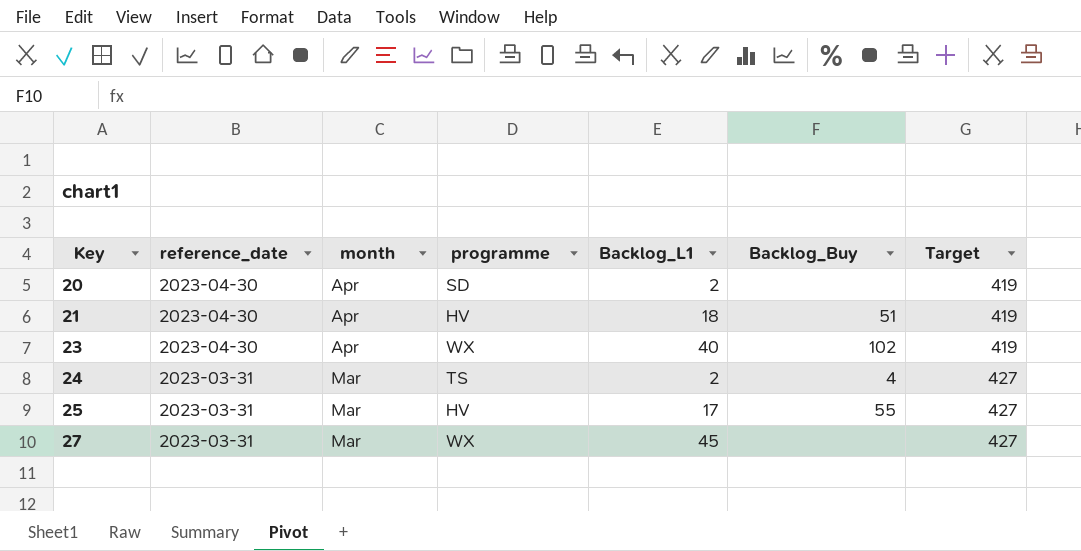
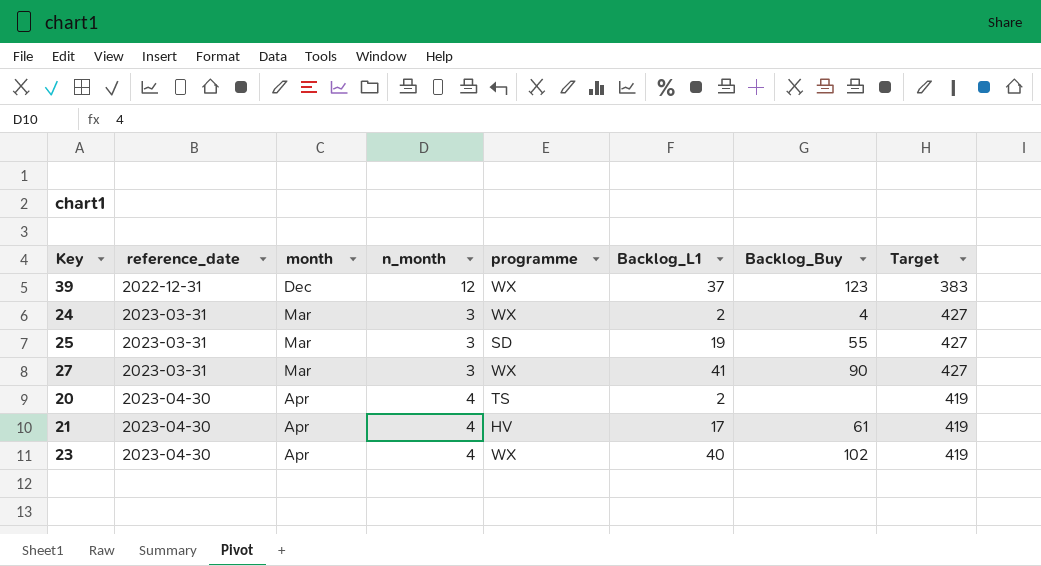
row order: Key ascending -> reference_date ascending
column n_month | position: none -> 4
row 39: none -> 2022-12-31 | Dec | 12 | WX | 37 | 123 | 383
24 | programme: TS -> WX
25 | programme: HV -> SD
25 | Backlog_L1: 17 -> 19
27 | Backlog_L1: 45 -> 41
27 | Backlog_Buy: none -> 90
20 | programme: SD -> TS
21 | Backlog_L1: 18 -> 17
21 | Backlog_Buy: 51 -> 61

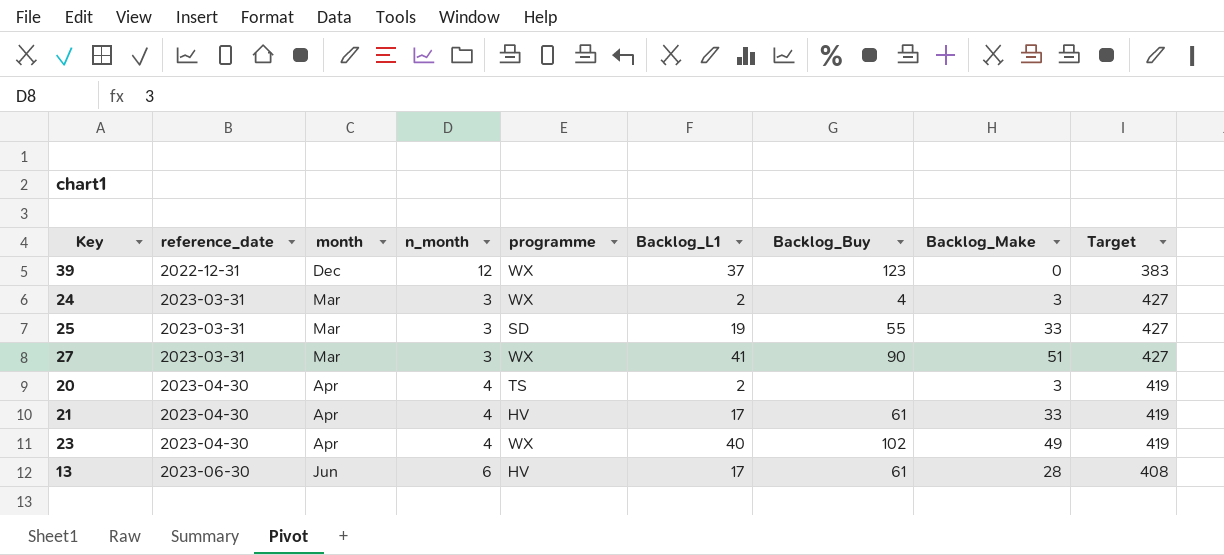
column Backlog_Make | position: none -> 8
row 13: none -> 2023-06-30 | Jun | 6 | HV | 17 | 61 | 28 | 408

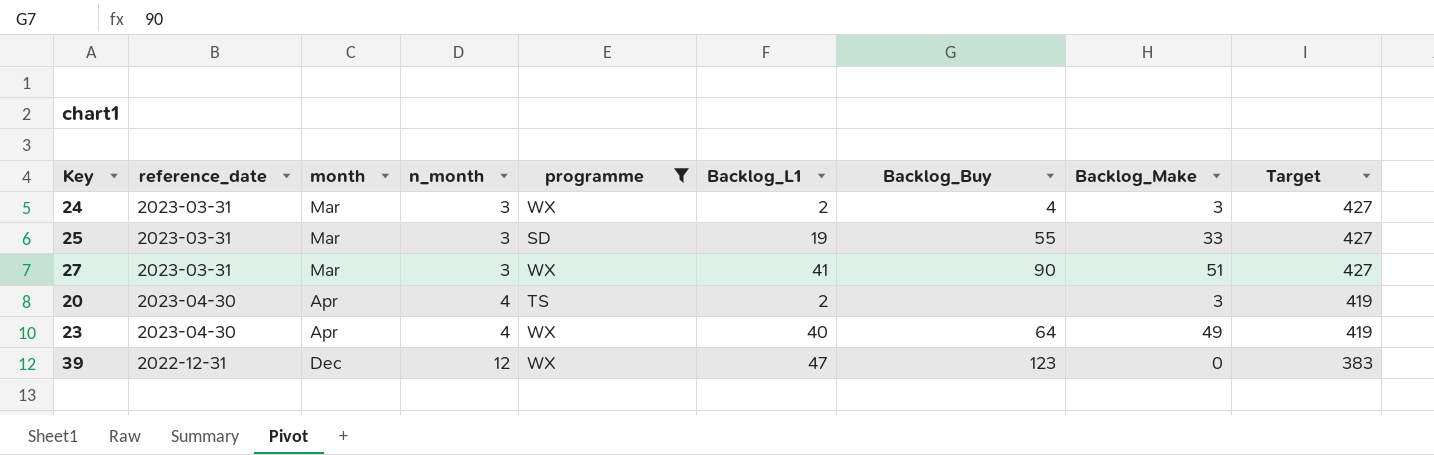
filter: none -> programme != HV
row order: reference_date ascending -> month ascending
23 | Backlog_Buy: 102 -> 64
39 | Backlog_L1: 37 -> 47

